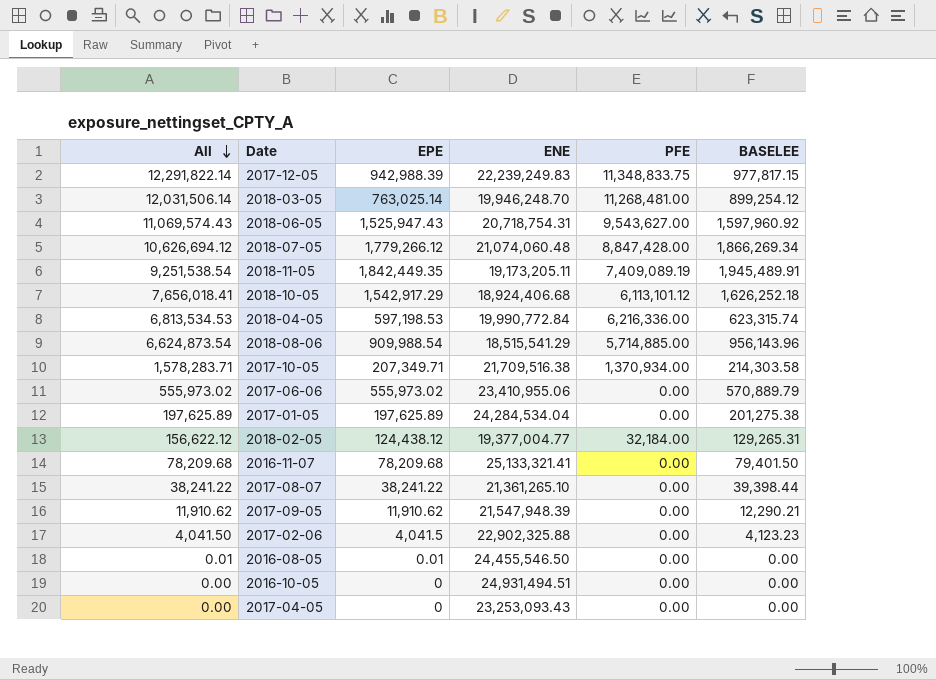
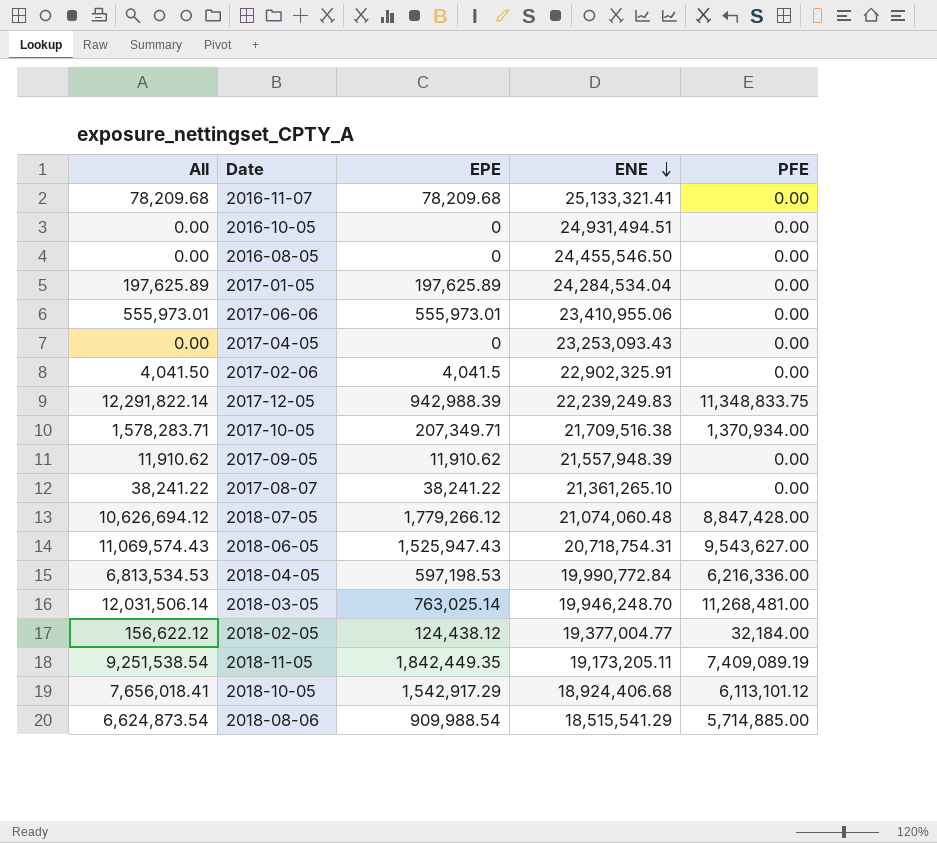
row order: All descending -> ENE descending
column BASELEE | position: 6 -> none
2016-08-05 | All: 0.01 -> 0.00
2016-08-05 | EPE: 0.01 -> 0
2017-06-06 | All: 555,973.02 -> 555,973.01
2017-06-06 | EPE: 555,973.02 -> 555,973.01
2017-02-06 | ENE: 22,902,325.88 -> 22,902,325.91
2017-09-05 | ENE: 21,547,948.39 -> 21,557,948.39

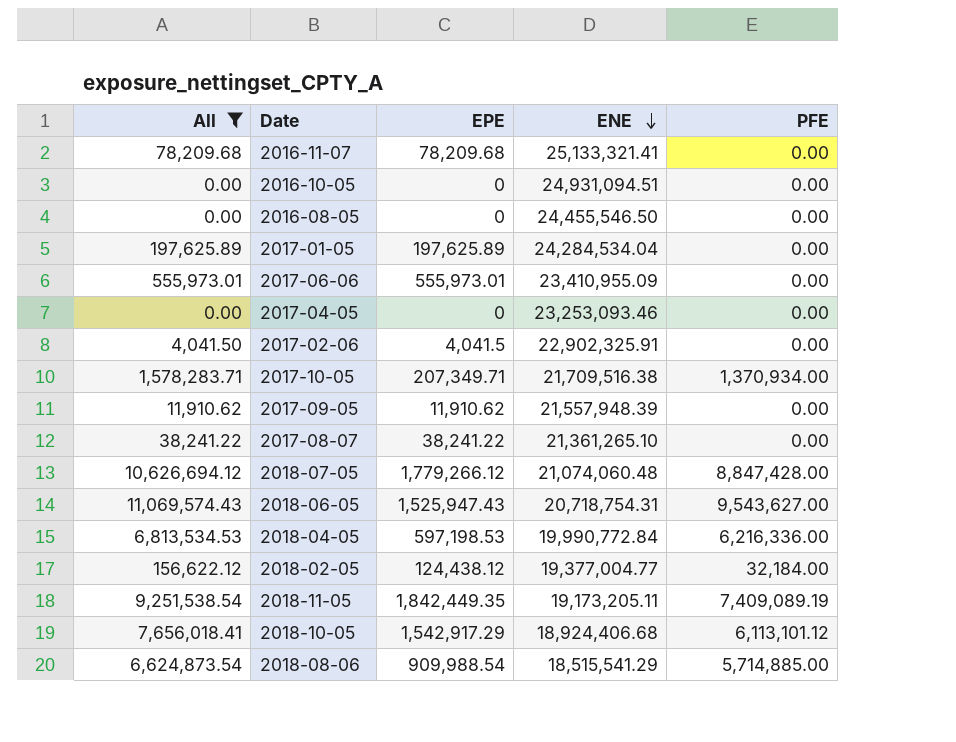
filter: none -> All <= 11,069,574.43
2016-10-05 | ENE: 24,931,494.51 -> 24,931,094.51
2017-06-06 | ENE: 23,410,955.06 -> 23,410,955.09
2017-04-05 | ENE: 23,253,093.43 -> 23,253,093.46

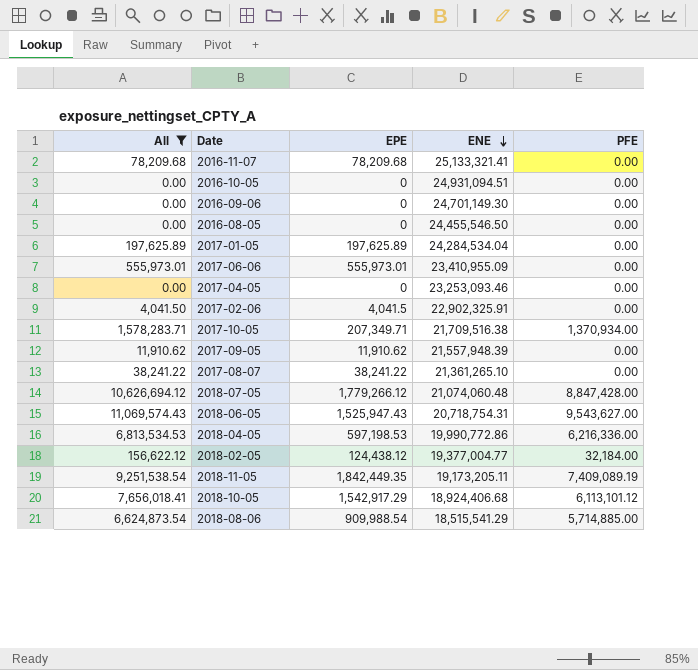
row 2016-09-06: none -> 0.00 | 0 | 24,701,149.30 | 0.00
2018-04-05 | ENE: 19,990,772.84 -> 19,990,772.86

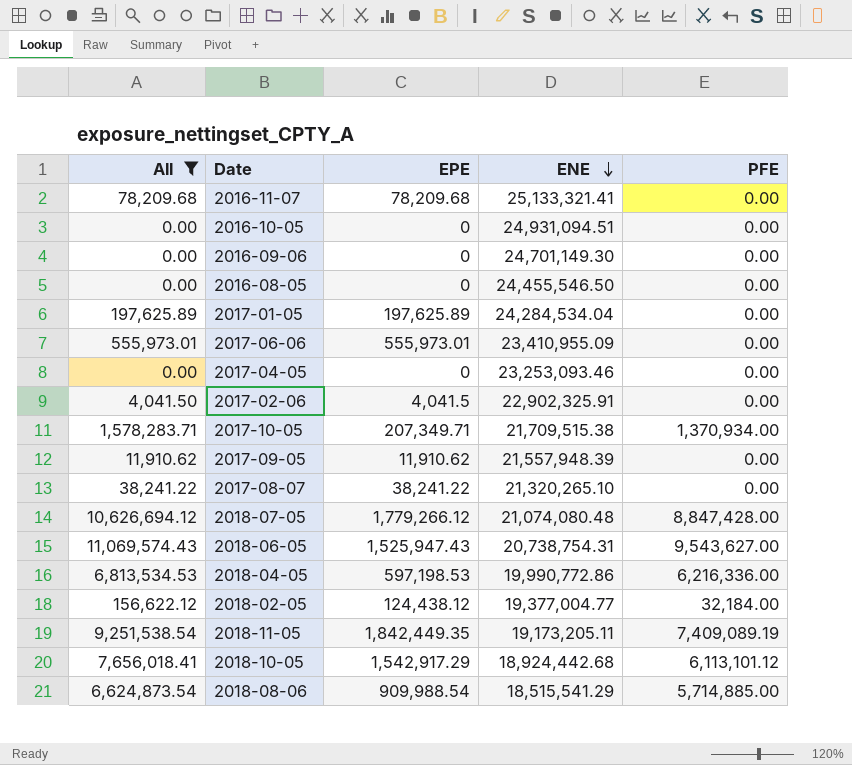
2017-10-05 | ENE: 21,709,516.38 -> 21,709,515.38
2017-08-07 | ENE: 21,361,265.10 -> 21,320,265.10
2018-07-05 | ENE: 21,074,060.48 -> 21,074,080.48
2018-06-05 | ENE: 20,718,754.31 -> 20,738,754.31
2018-10-05 | ENE: 18,924,406.68 -> 18,924,442.68

